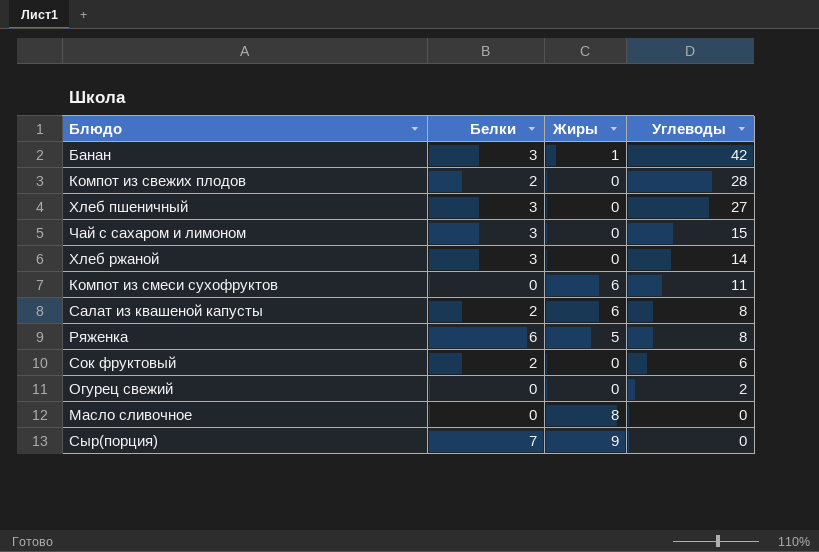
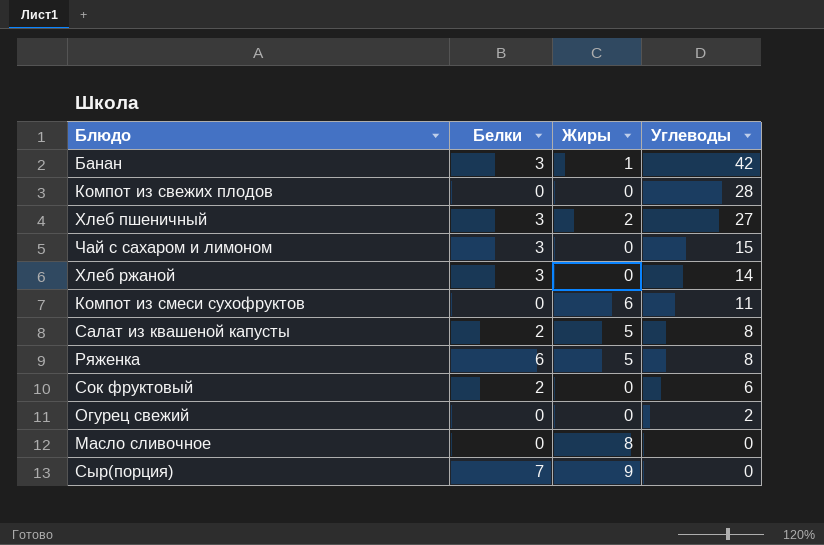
Компот из свежих плодов | Белки: 2 -> 0
Хлеб пшеничный | Жиры: 0 -> 2
Салат из квашеной капусты | Жиры: 6 -> 5

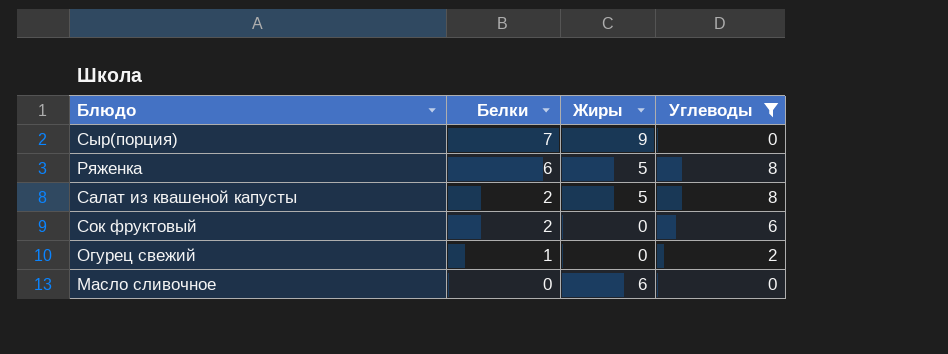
filter: none -> Углеводы <= 8
row order: Углеводы descending -> Белки descending
Огурец свежий | Белки: 0 -> 1
Масло сливочное | Жиры: 8 -> 6

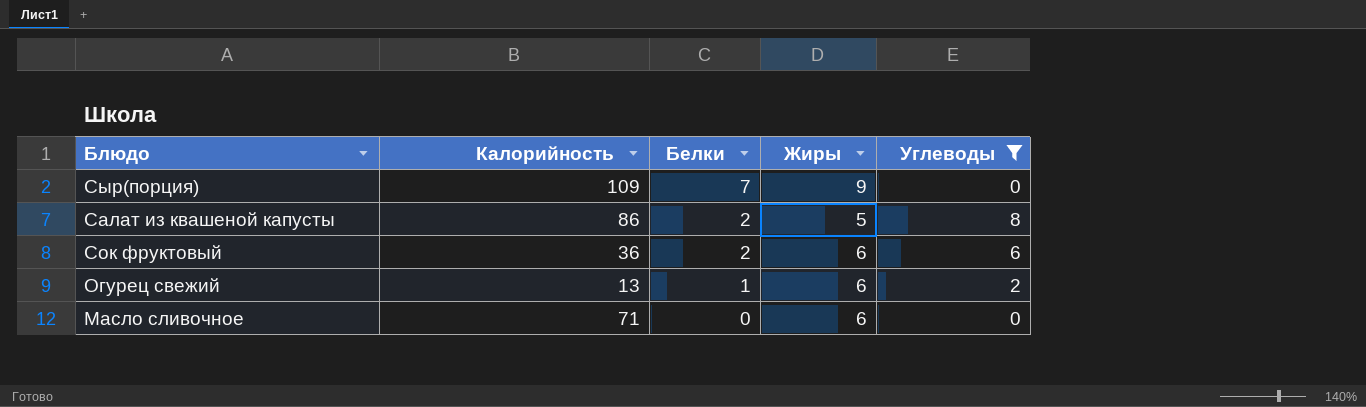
column Калорийность | position: none -> 2
row Ряженка: 6 | 5 | 8 -> none
Сок фруктовый | Жиры: 0 -> 6
Огурец свежий | Жиры: 0 -> 6

